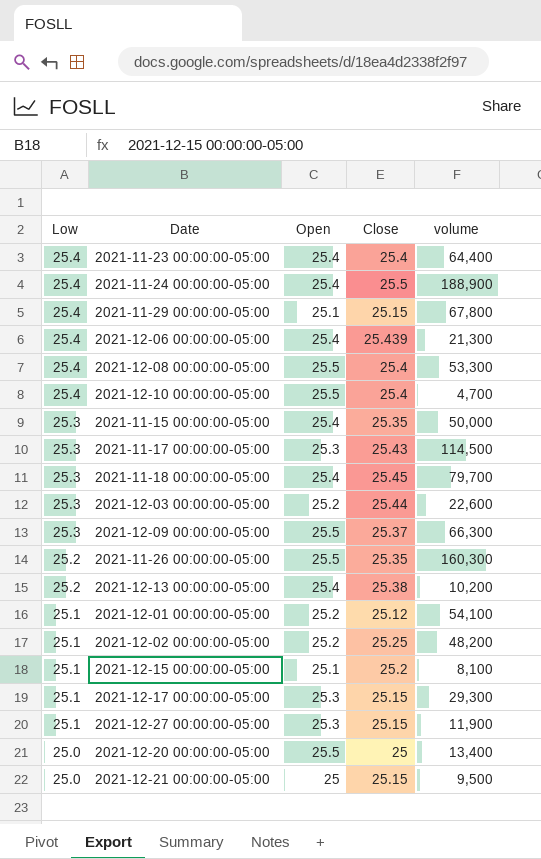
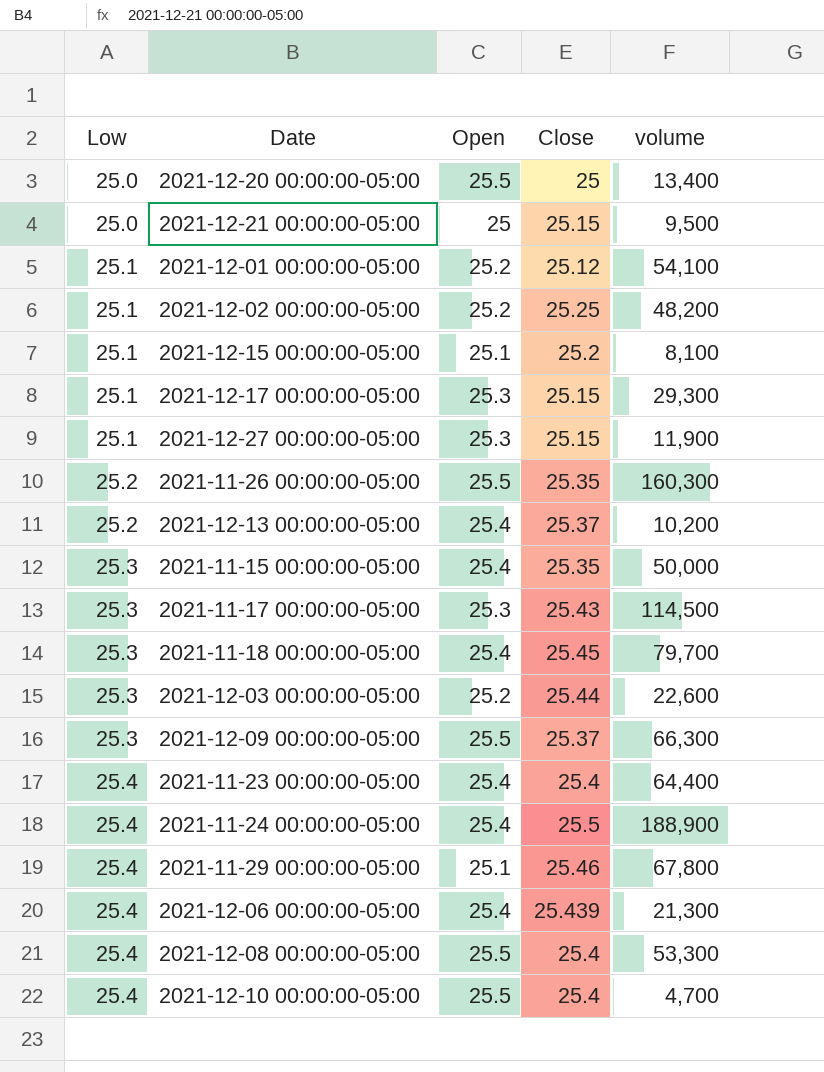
row order: Low descending -> Low ascending
2021-12-13 00:00:00-05:00 | Close: 25.38 -> 25.37
2021-11-29 00:00:00-05:00 | Close: 25.15 -> 25.46

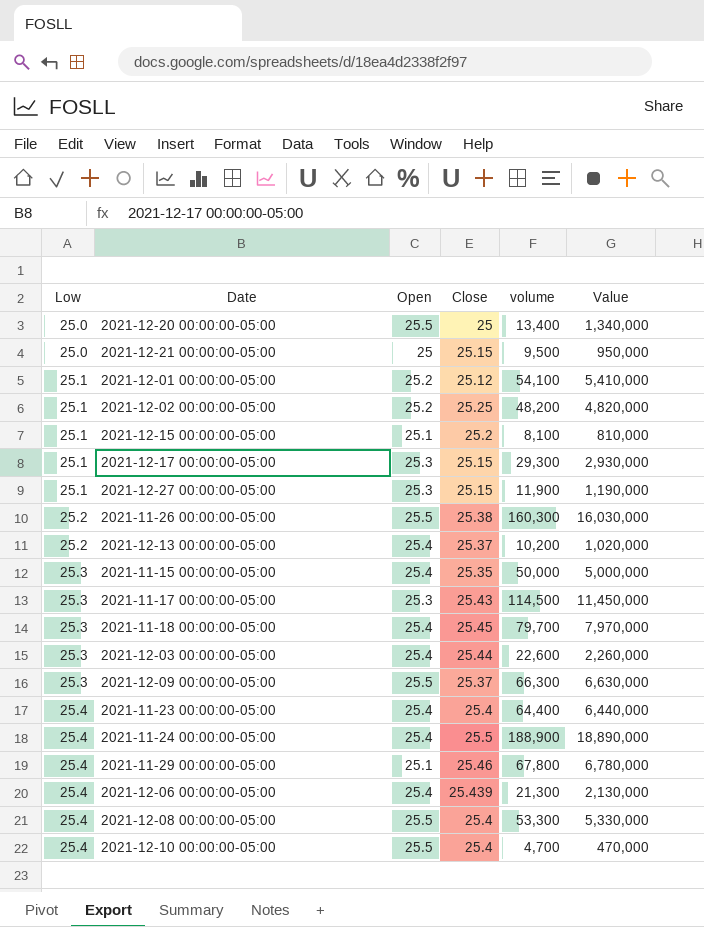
column Value | formula: none -> [volume] * 100
2021-11-26 00:00:00-05:00 | Close: 25.35 -> 25.38
2021-12-03 00:00:00-05:00 | Open: 25.2 -> 25.4

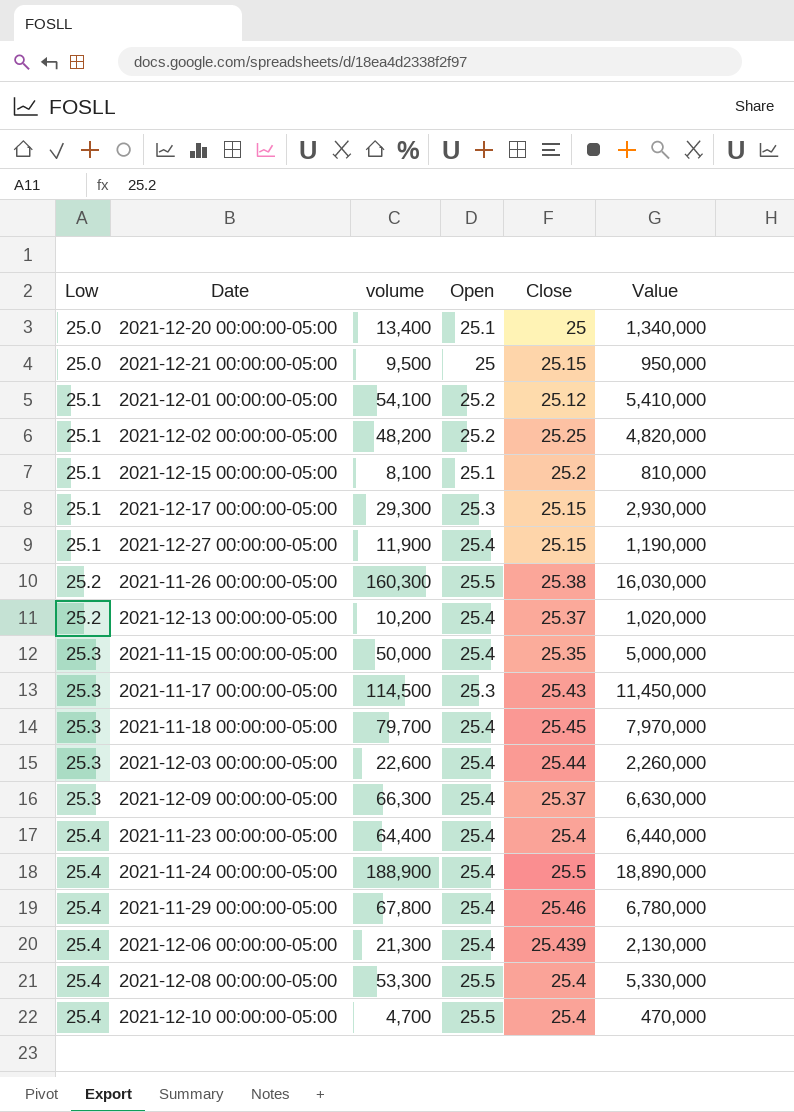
column volume | position: 5 -> 3
2021-12-20 00:00:00-05:00 | Open: 25.5 -> 25.1
2021-12-27 00:00:00-05:00 | Open: 25.3 -> 25.4
2021-12-09 00:00:00-05:00 | Open: 25.5 -> 25.4
2021-11-29 00:00:00-05:00 | Open: 25.1 -> 25.4

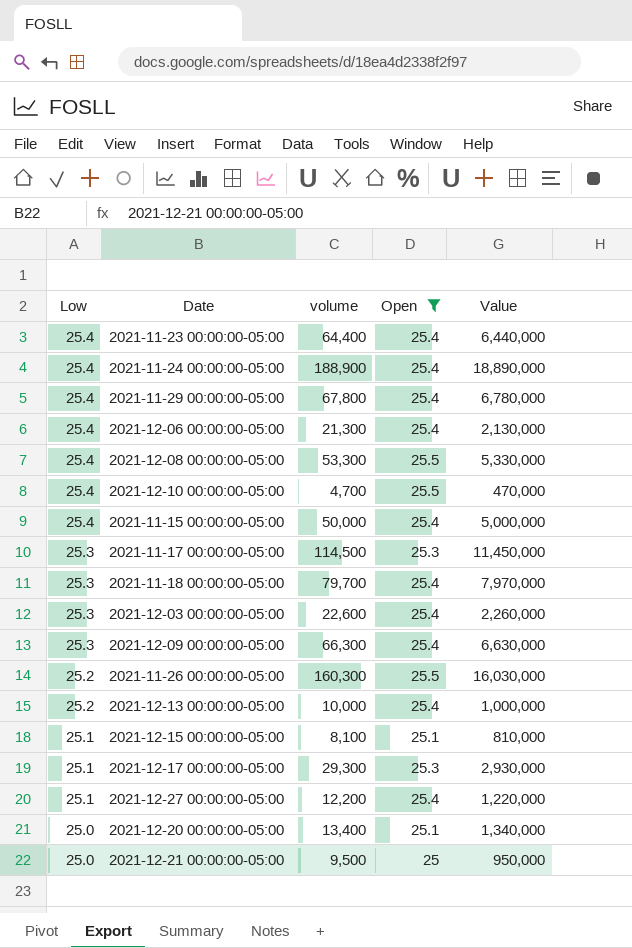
filter: none -> Open != 25.2
row order: Low ascending -> Low descending
column Close | position: 5 -> none
2021-11-15 00:00:00-05:00 | Low: 25.3 -> 25.4
2021-12-13 00:00:00-05:00 | volume: 10,200 -> 10,000
2021-12-13 00:00:00-05:00 | Value: 1,020,000 -> 1,000,000
2021-12-27 00:00:00-05:00 | volume: 11,900 -> 12,200
2021-12-27 00:00:00-05:00 | Value: 1,190,000 -> 1,220,000

